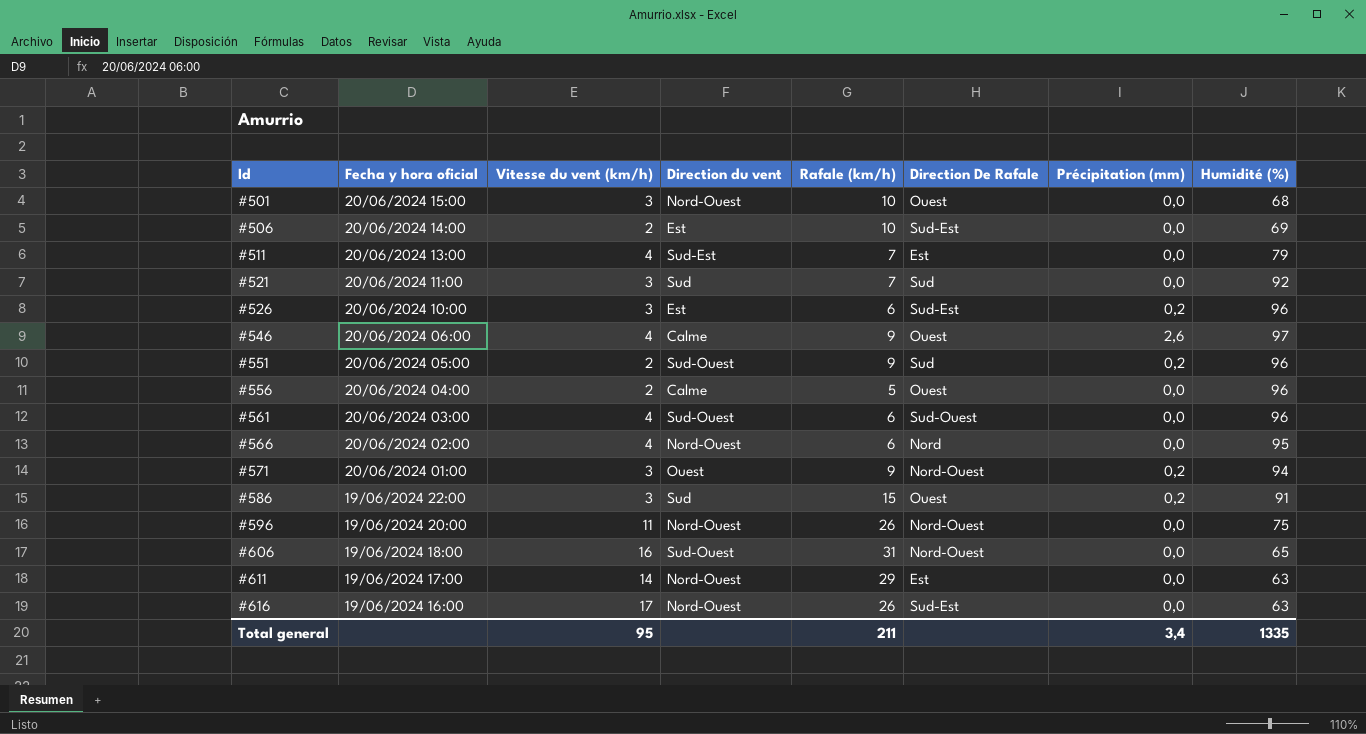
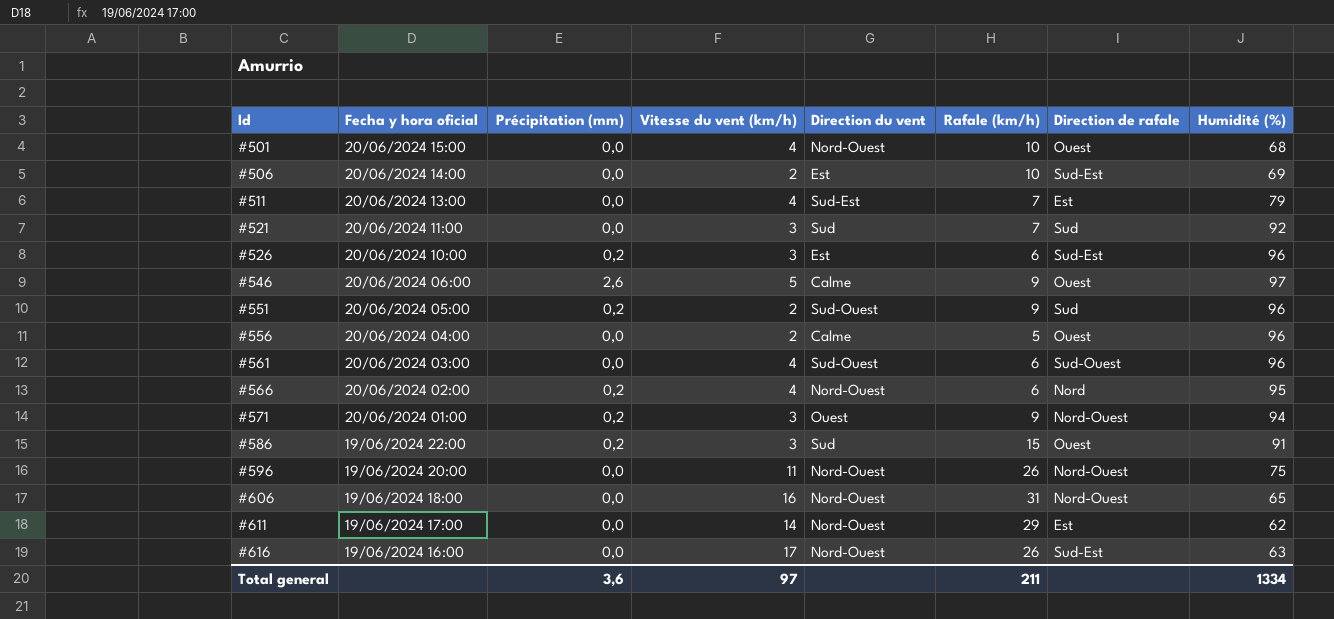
column Précipitation (mm) | position: 7 -> 3
column name: Direction De Rafale -> Direction de rafale
#501 | Vitesse du vent (km/h): 3 -> 4
#546 | Vitesse du vent (km/h): 4 -> 5
#566 | Précipitation (mm): 0,0 -> 0,2
#606 | Direction du vent: Sud-Ouest -> Nord-Ouest
#611 | Humidité (%): 63 -> 62
Total general | Précipitation (mm): 3,4 -> 3,6
Total general | Vitesse du vent (km/h): 95 -> 97
Total general | Humidité (%): 1335 -> 1334

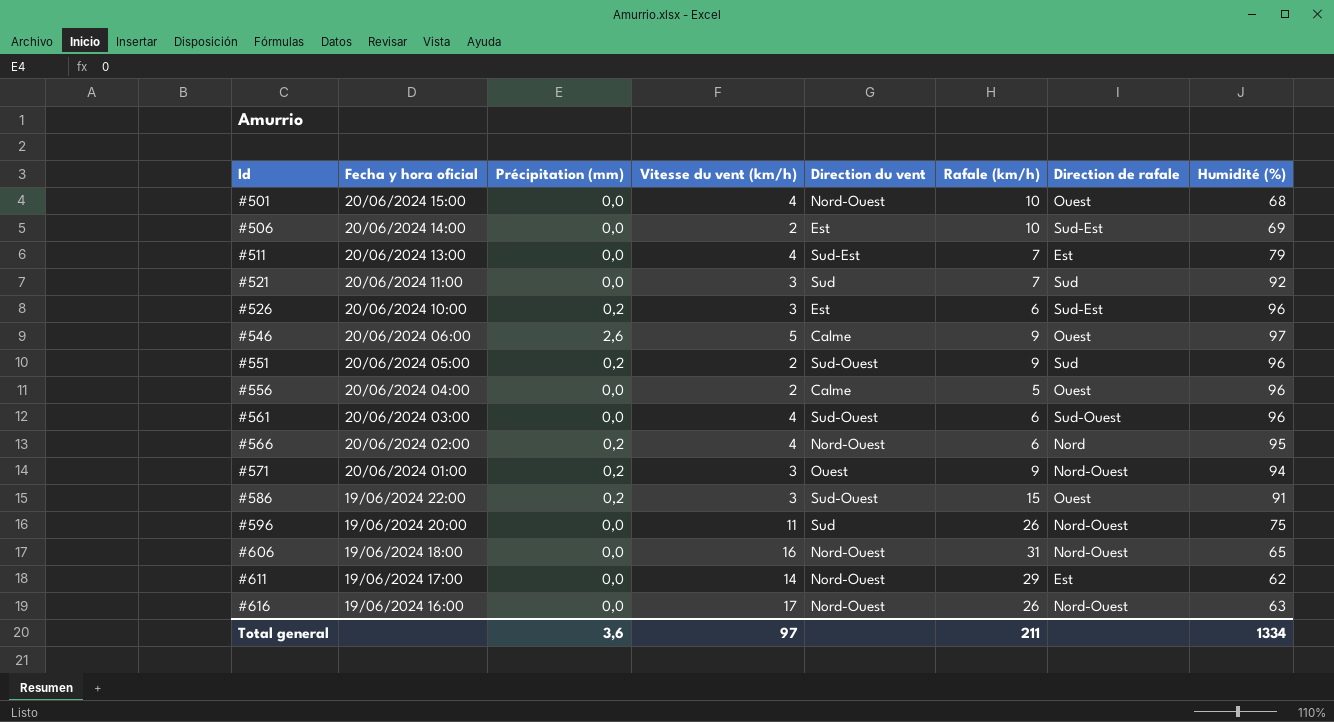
#586 | Direction du vent: Sud -> Sud-Ouest
#596 | Direction du vent: Nord-Ouest -> Sud
#616 | Direction de rafale: Sud-Est -> Nord-Ouest

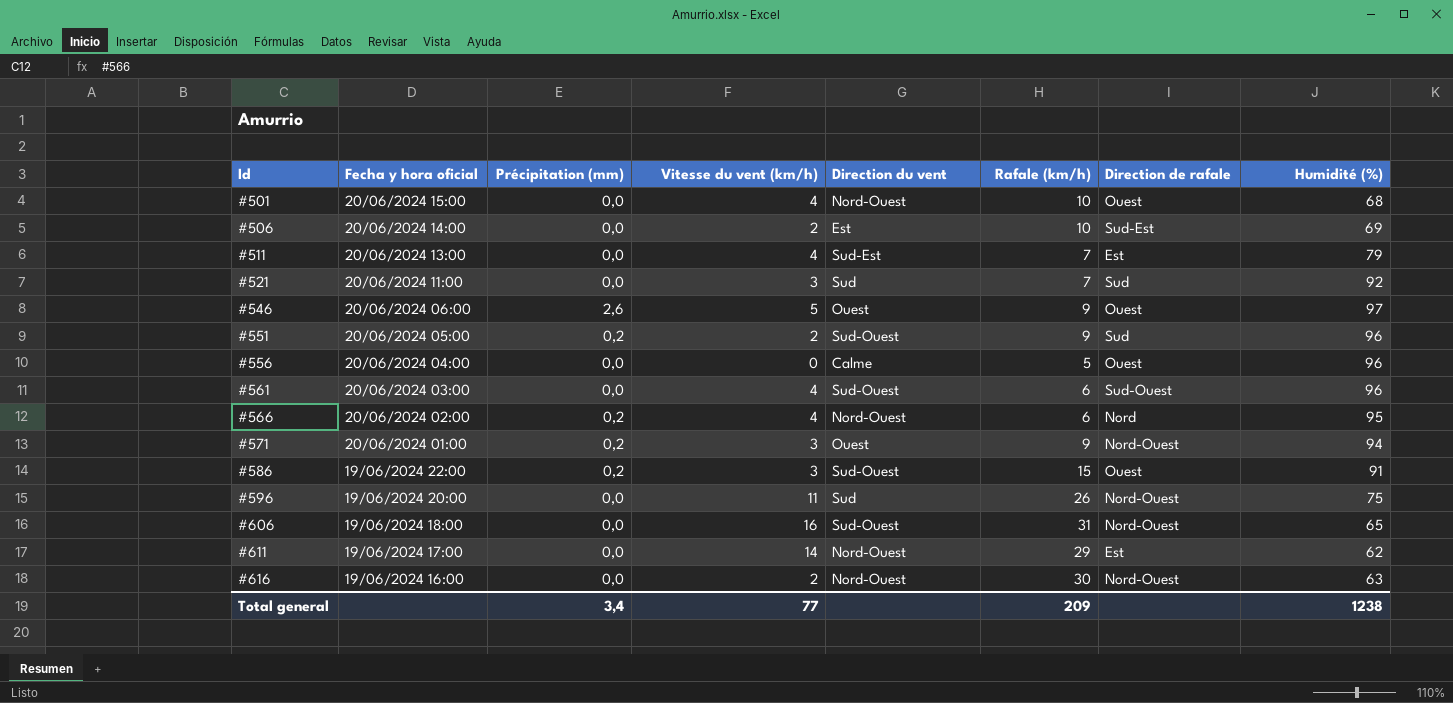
row #526: 20/06/2024 10:00 | 0,2 | 3 | Est | 6 | Sud-Est | 96 -> none
#546 | Direction du vent: Calme -> Ouest
#556 | Vitesse du vent (km/h): 2 -> 0
#606 | Direction du vent: Nord-Ouest -> Sud-Ouest
#616 | Vitesse du vent (km/h): 17 -> 2
#616 | Rafale (km/h): 26 -> 30
Total general | Précipitation (mm): 3,6 -> 3,4
Total general | Vitesse du vent (km/h): 97 -> 77
Total general | Rafale (km/h): 211 -> 209
Total general | Humidité (%): 1334 -> 1238

